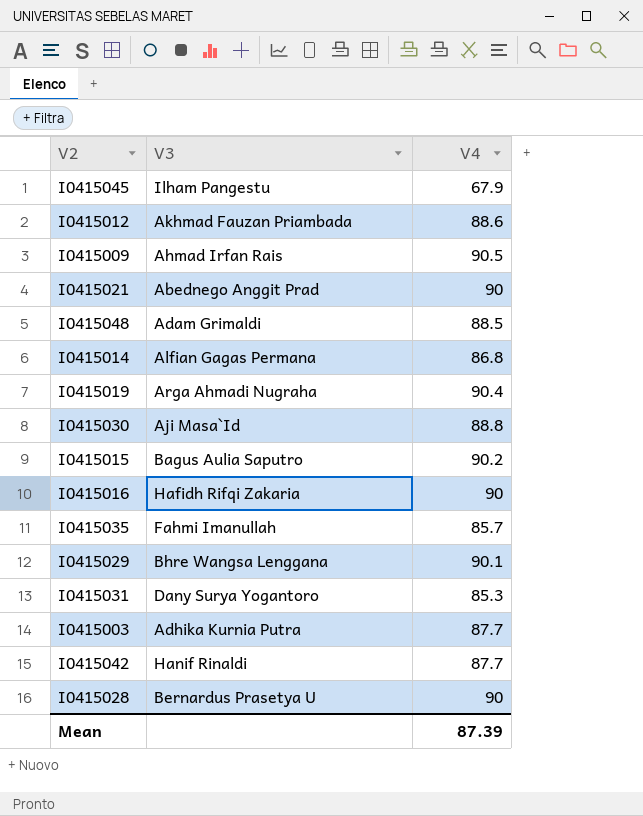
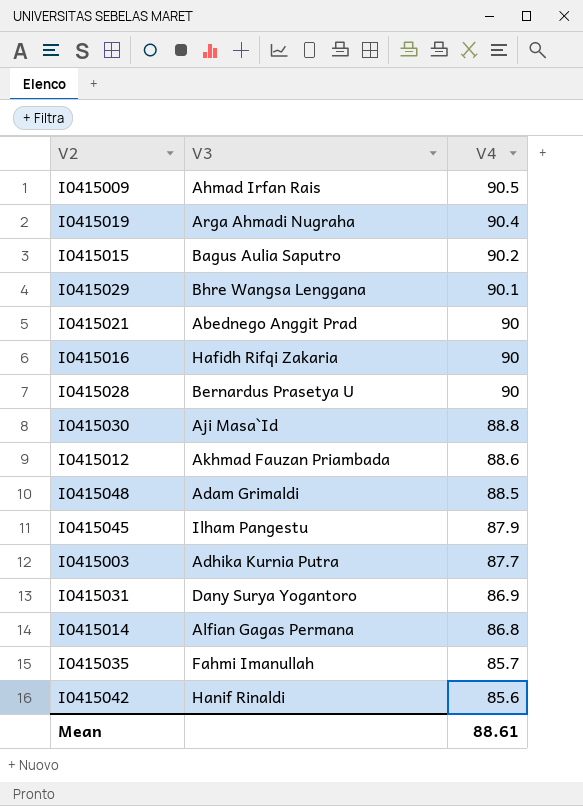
row order: none -> V4 descending
I0415045 | V4: 67.9 -> 87.9
I0415031 | V4: 85.3 -> 86.9
I0415042 | V4: 87.7 -> 85.6
Mean | V4: 87.39 -> 88.61

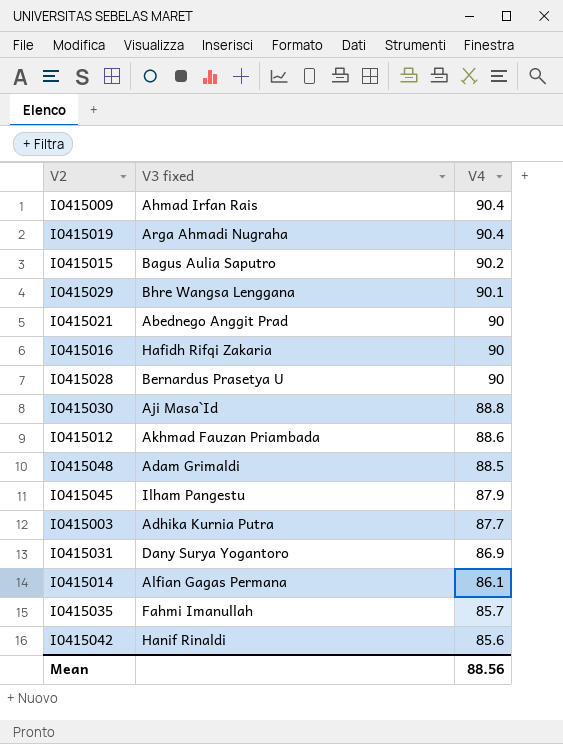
column name: V3 -> V3 fixed
I0415009 | V4: 90.5 -> 90.4
I0415014 | V4: 86.8 -> 86.1
Mean | V4: 88.61 -> 88.56

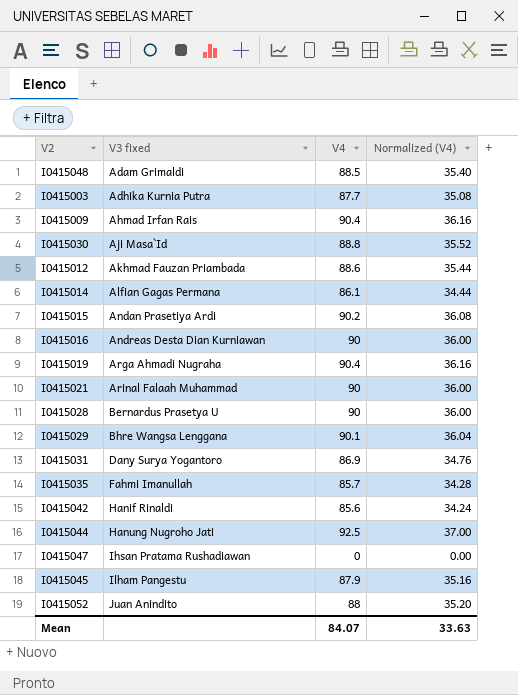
row order: V4 descending -> V3 fixed ascending
column Normalized (V4) | formula: none -> [V4] * 0.4
I0415015 | V3 fixed: Bagus Aulia Saputro -> Andan Prasetiya Ardi
I0415016 | V3 fixed: Hafidh Rifqi Zakaria -> Andreas Desta Dian Kurniawan
I0415021 | V3 fixed: Abednego Anggit Prad -> Arinal Falaah Muhammad
row I0415044: none -> Hanung Nugroho Jati | 92.5 | 37.00
row I0415047: none -> Ihsan Pratama Rushadiawan | 0 | 0.00
row I0415052: none -> Juan Anindito | 88 | 35.20
Mean | V4: 88.56 -> 84.07

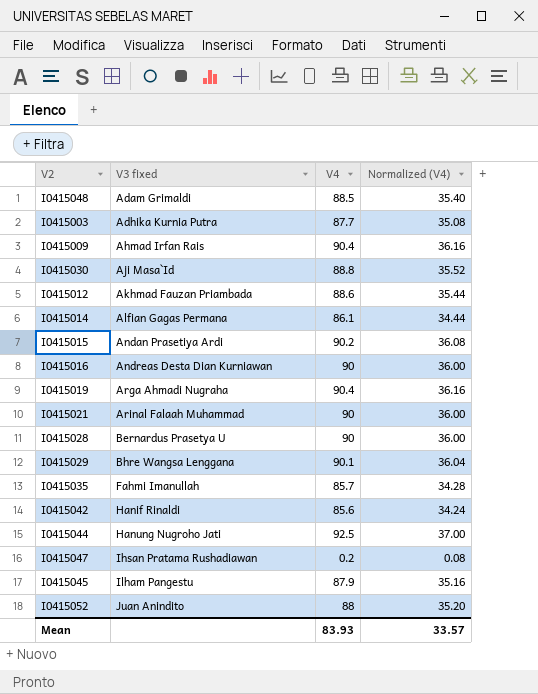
row I0415031: Dany Surya Yogantoro | 86.9 | 34.76 -> none
I0415047 | V4: 0 -> 0.2
I0415047 | Normalized (V4): 0.00 -> 0.08
Mean | V4: 84.07 -> 83.93
Mean | Normalized (V4): 33.63 -> 33.57

